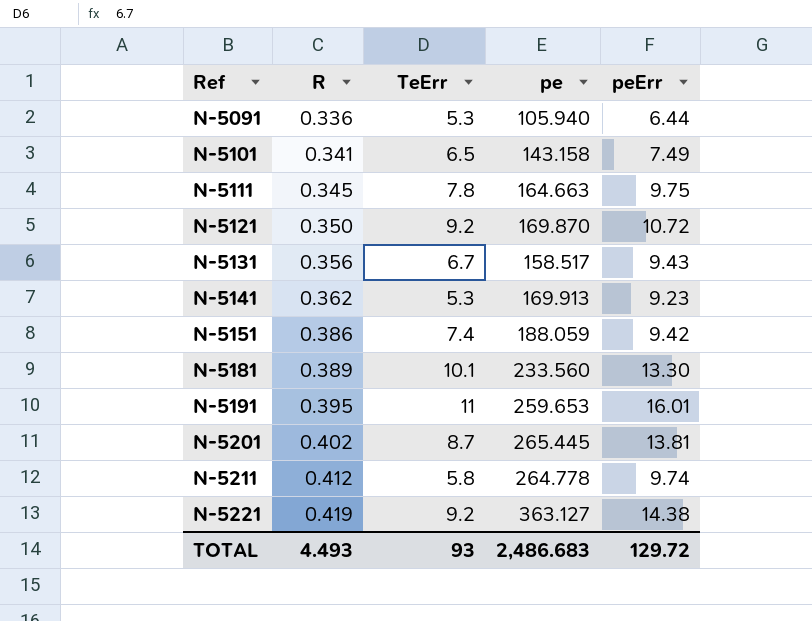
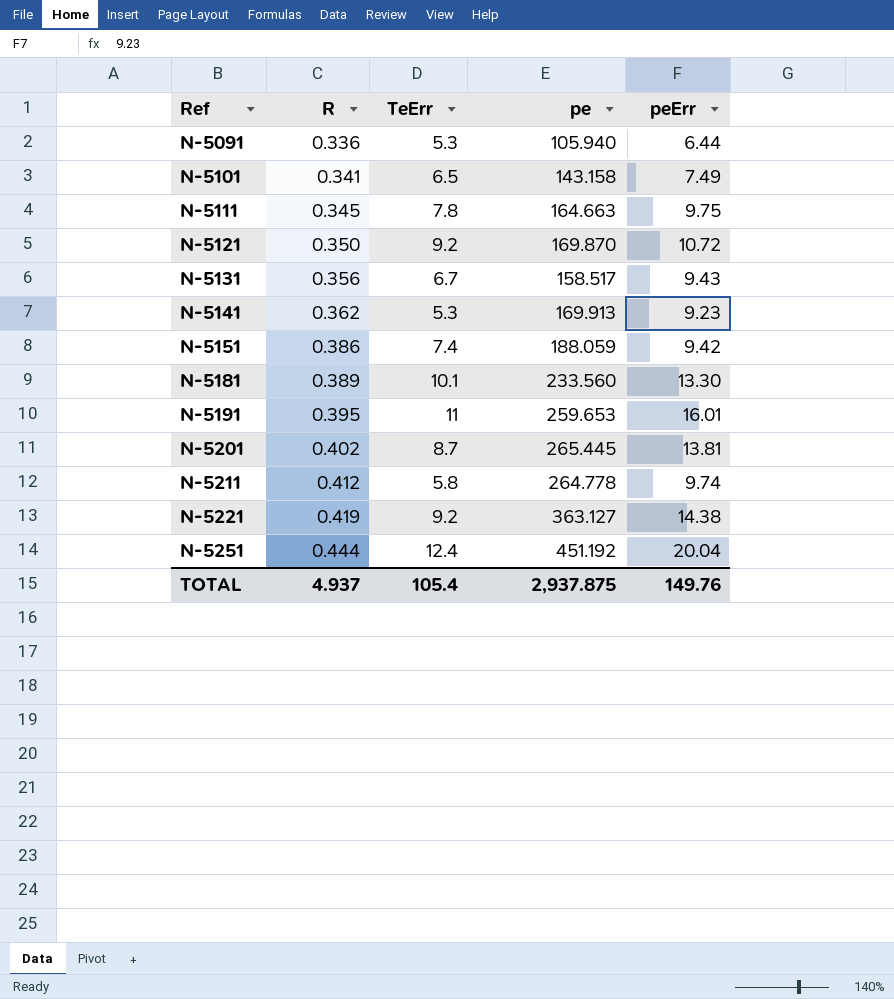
row N-5251: none -> 0.444 | 12.4 | 451.192 | 20.04
TOTAL | R: 4.493 -> 4.937
TOTAL | TeErr: 93 -> 105.4
TOTAL | pe: 2,486.683 -> 2,937.875
TOTAL | peErr: 129.72 -> 149.76

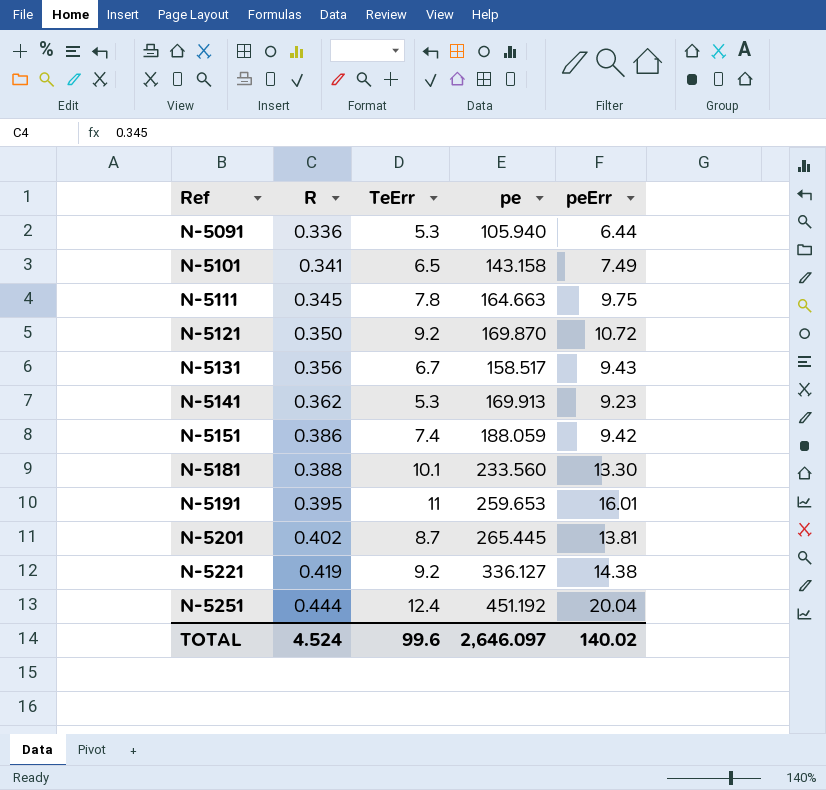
row N-5211: 0.412 | 5.8 | 264.778 | 9.74 -> none
N-5181 | R: 0.389 -> 0.388
N-5221 | pe: 363.127 -> 336.127
TOTAL | R: 4.937 -> 4.524
TOTAL | TeErr: 105.4 -> 99.6
TOTAL | pe: 2,937.875 -> 2,646.097
TOTAL | peErr: 149.76 -> 140.02

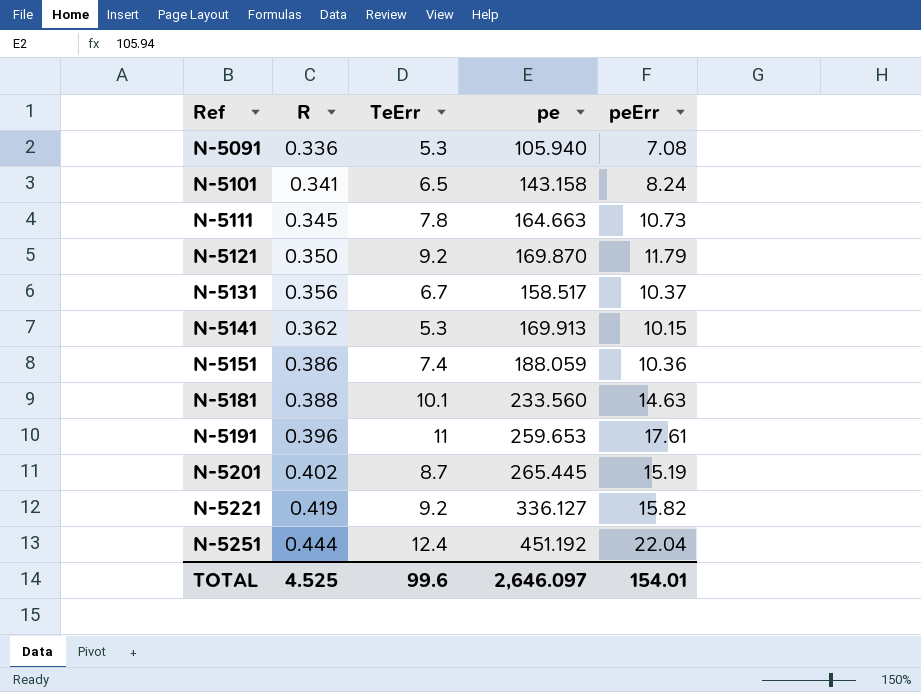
N-5091 | peErr: 6.44 -> 7.08
N-5101 | peErr: 7.49 -> 8.24
N-5111 | peErr: 9.75 -> 10.73
N-5121 | peErr: 10.72 -> 11.79
N-5131 | peErr: 9.43 -> 10.37
N-5141 | peErr: 9.23 -> 10.15
N-5151 | peErr: 9.42 -> 10.36
N-5181 | peErr: 13.30 -> 14.63
N-5191 | R: 0.395 -> 0.396
N-5191 | peErr: 16.01 -> 17.61
N-5201 | peErr: 13.81 -> 15.19
N-5221 | peErr: 14.38 -> 15.82
N-5251 | peErr: 20.04 -> 22.04
TOTAL | R: 4.524 -> 4.525
TOTAL | peErr: 140.02 -> 154.01

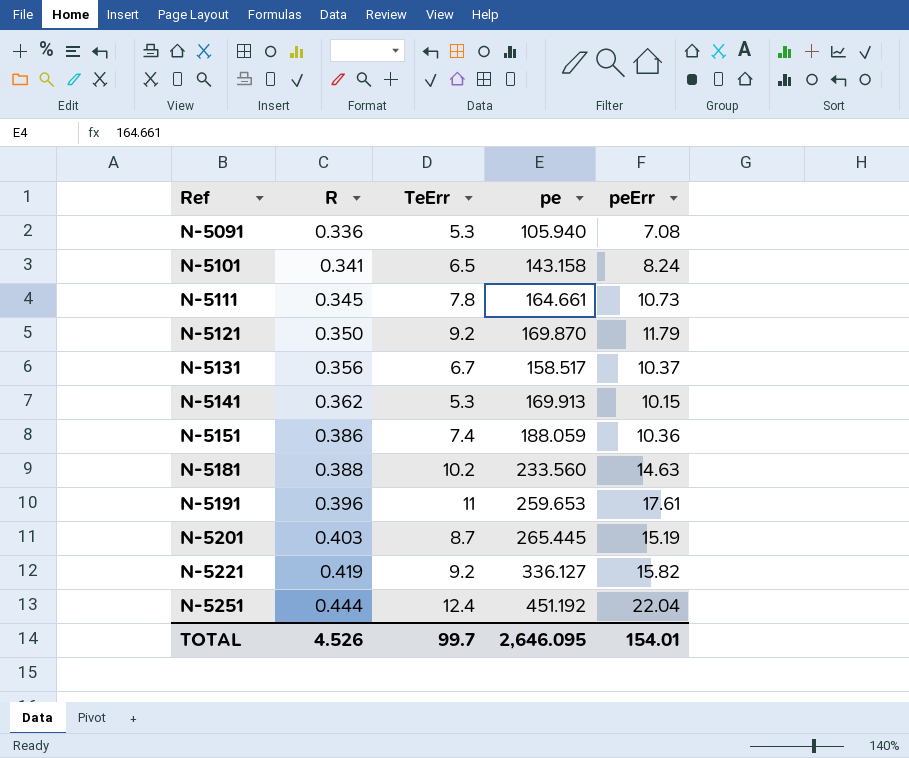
N-5111 | pe: 164.663 -> 164.661
N-5181 | TeErr: 10.1 -> 10.2
N-5201 | R: 0.402 -> 0.403
TOTAL | R: 4.525 -> 4.526
TOTAL | TeErr: 99.6 -> 99.7
TOTAL | pe: 2,646.097 -> 2,646.095

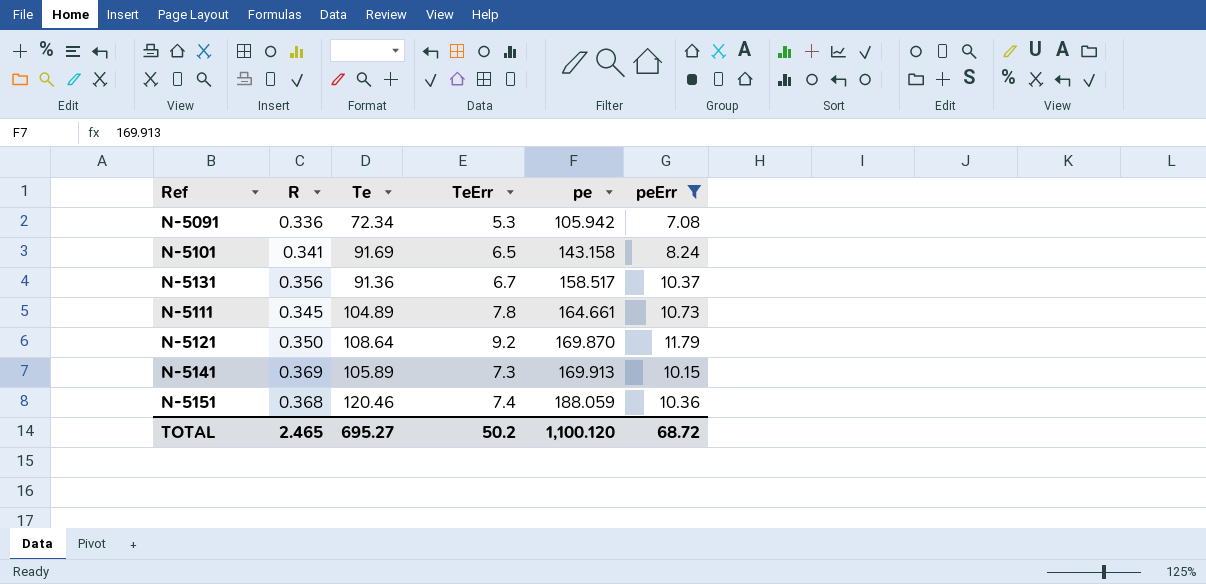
filter: none -> peErr <= 11.79
row order: Ref ascending -> pe ascending
column Te | position: none -> 3
N-5091 | pe: 105.940 -> 105.942
N-5141 | R: 0.362 -> 0.369
N-5141 | TeErr: 5.3 -> 7.3
N-5151 | R: 0.386 -> 0.368
TOTAL | R: 4.526 -> 2.465
TOTAL | TeErr: 99.7 -> 50.2
TOTAL | pe: 2,646.095 -> 1,100.120
TOTAL | peErr: 154.01 -> 68.72

